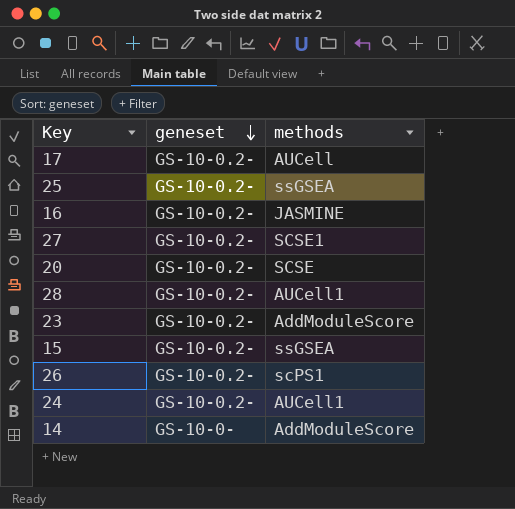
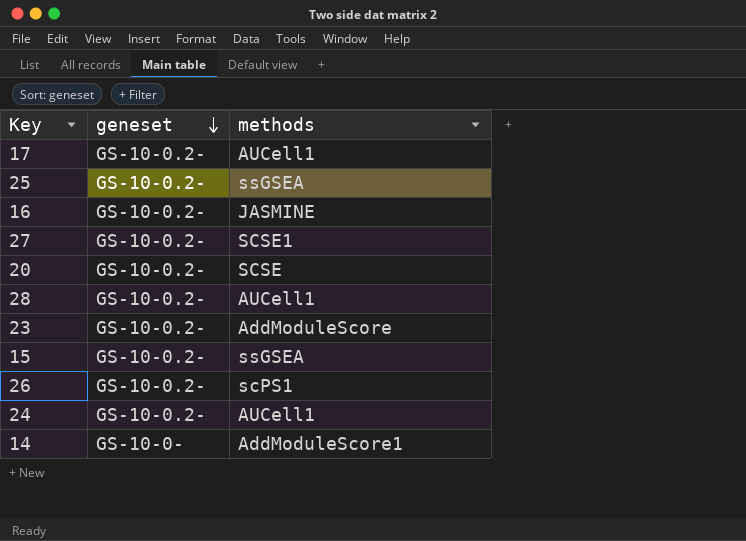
17 | methods: AUCell -> AUCell1
14 | methods: AddModuleScore -> AddModuleScore1

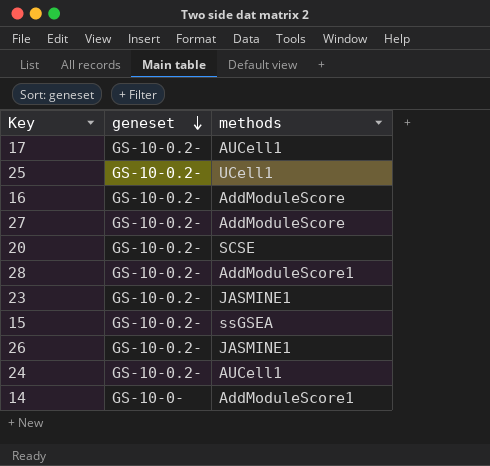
25 | methods: ssGSEA -> UCell1
16 | methods: JASMINE -> AddModuleScore
27 | methods: SCSE1 -> AddModuleScore
28 | methods: AUCell1 -> AddModuleScore1
23 | methods: AddModuleScore -> JASMINE1
26 | methods: scPS1 -> JASMINE1

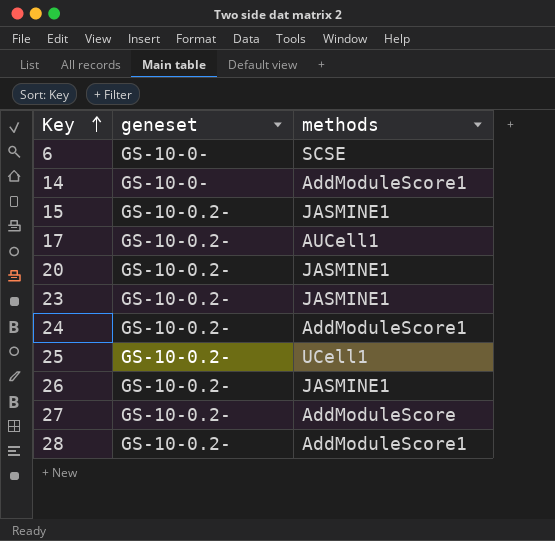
row order: geneset descending -> Key ascending
row 16: GS-10-0.2- | AddModuleScore -> none
row 6: none -> GS-10-0- | SCSE
15 | methods: ssGSEA -> JASMINE1
20 | methods: SCSE -> JASMINE1
24 | methods: AUCell1 -> AddModuleScore1

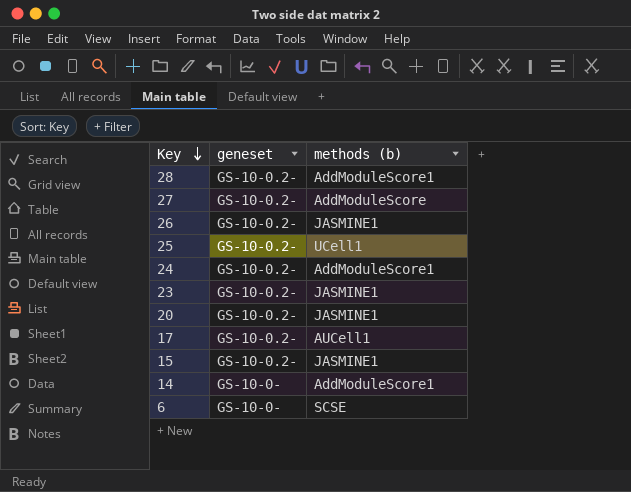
row order: Key ascending -> Key descending
column name: methods -> methods (b)

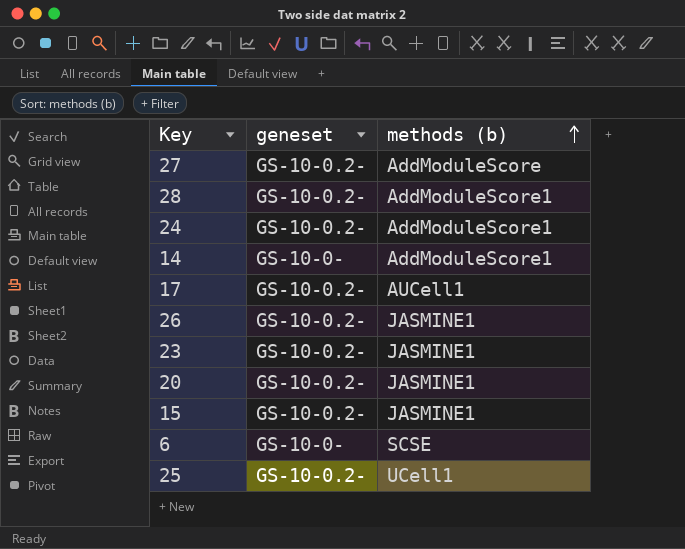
row order: Key descending -> methods (b) ascending

